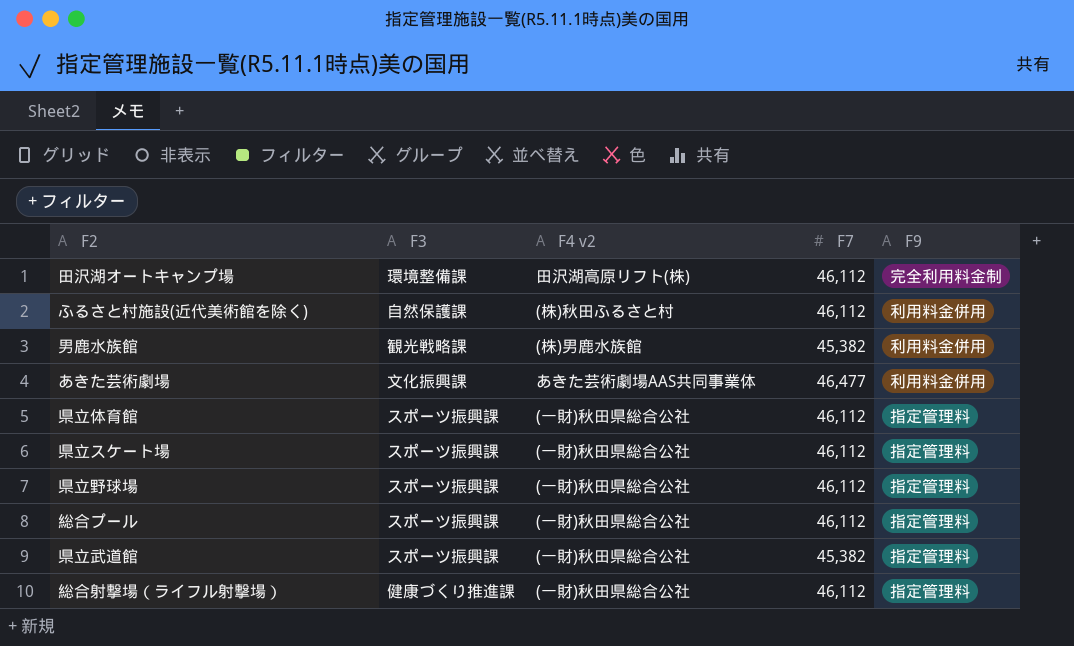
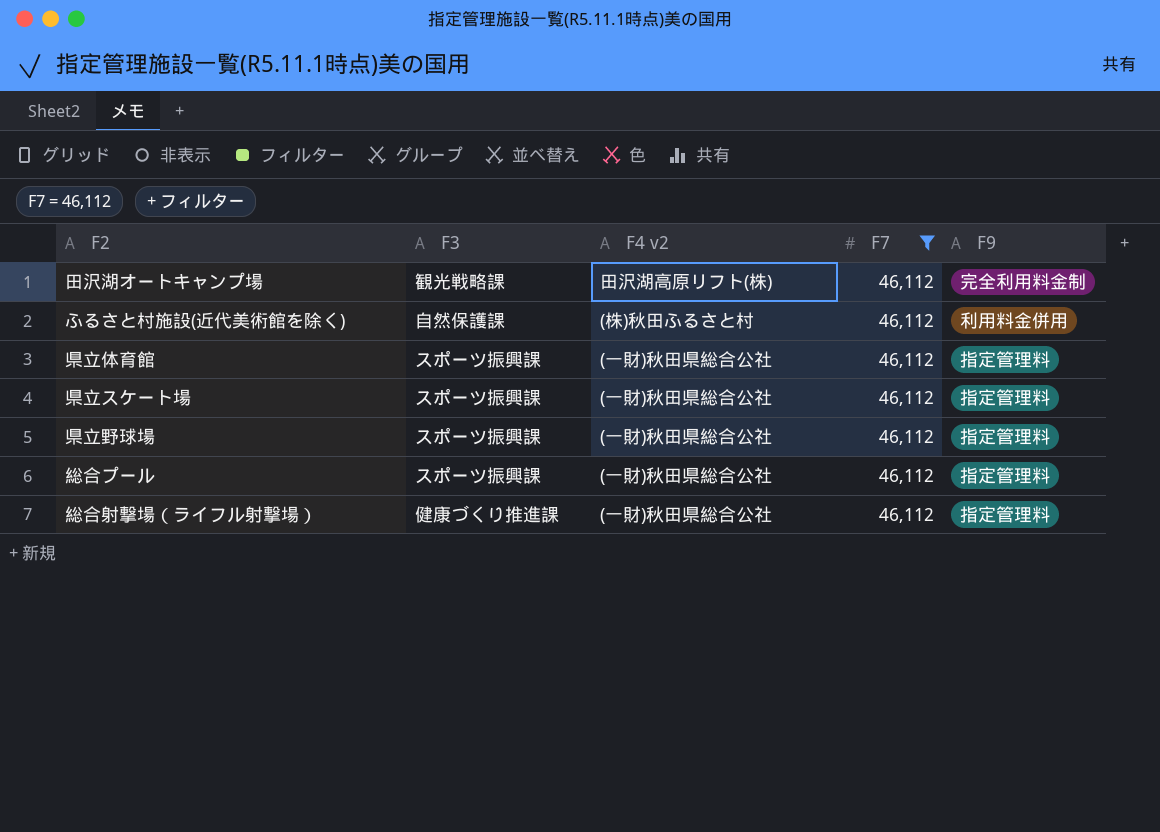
filter: none -> F7 = 46,112
田沢湖オートキャンプ場 | F3: 環境整備課 -> 観光戦略課

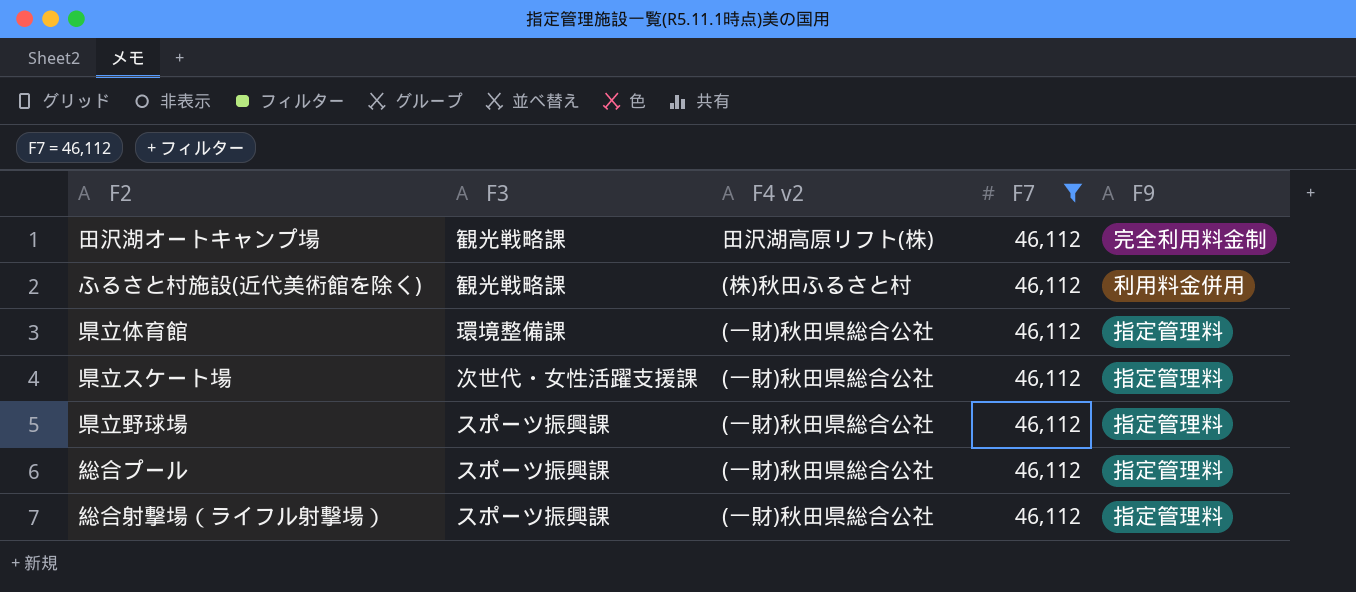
ふるさと村施設(近代美術館を除く) | F3: 自然保護課 -> 観光戦略課
県立体育館 | F3: スポーツ振興課 -> 環境整備課
県立スケート場 | F3: スポーツ振興課 -> 次世代・女性活躍支援課
総合射撃場（ライフル射撃場） | F3: 健康づくり推進課 -> スポーツ振興課

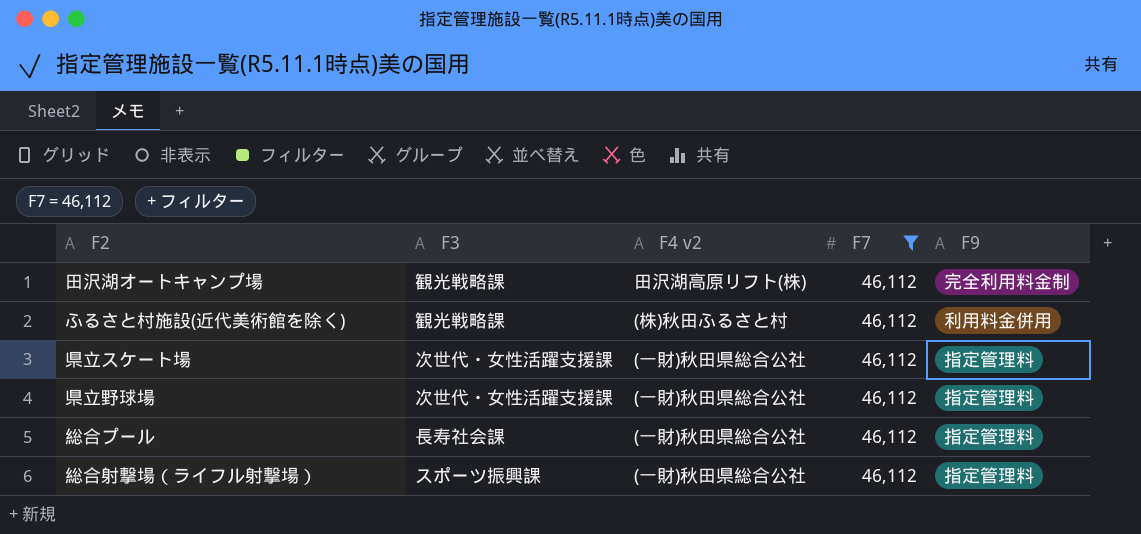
row 県立体育館: 環境整備課 | (一財)秋田県総合公社 | 46,112 | 指定管理料 -> none
県立野球場 | F3: スポーツ振興課 -> 次世代・女性活躍支援課
総合プール | F3: スポーツ振興課 -> 長寿社会課

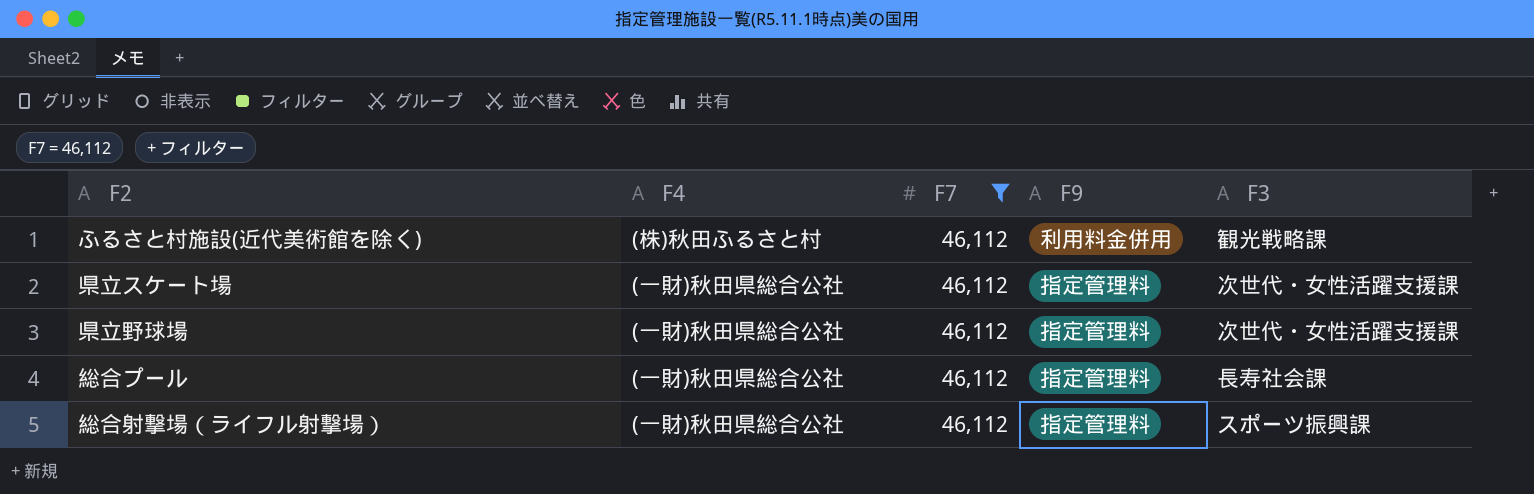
column name: F4 v2 -> F4
column F3 | position: 2 -> 5
row 田沢湖オートキャンプ場: 観光戦略課 | 田沢湖高原リフト(株) | 46,112 | 完全利用料金制 -> none

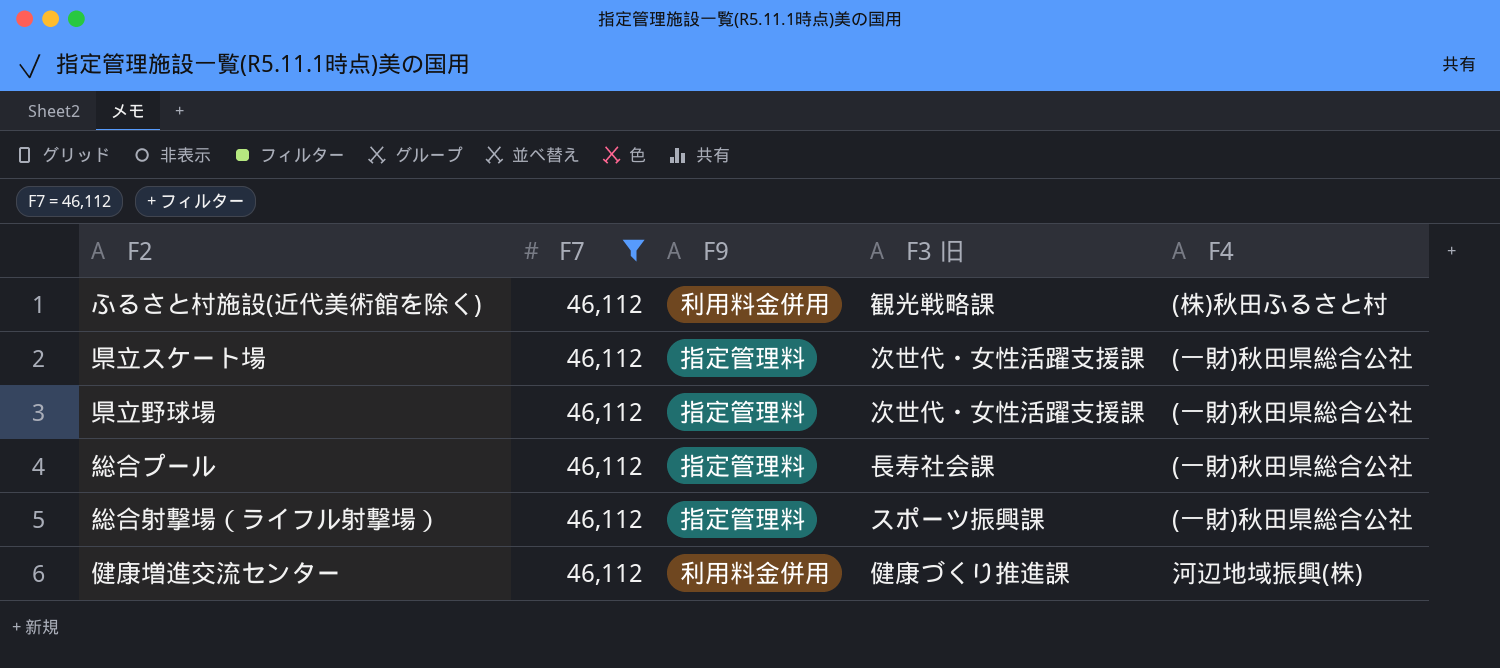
column name: F3 -> F3 旧
column F4 | position: 2 -> 5
row 健康増進交流センター: none -> 46,112 | 利用料金併用 | 健康づくり推進課 | 河辺地域振興(株)

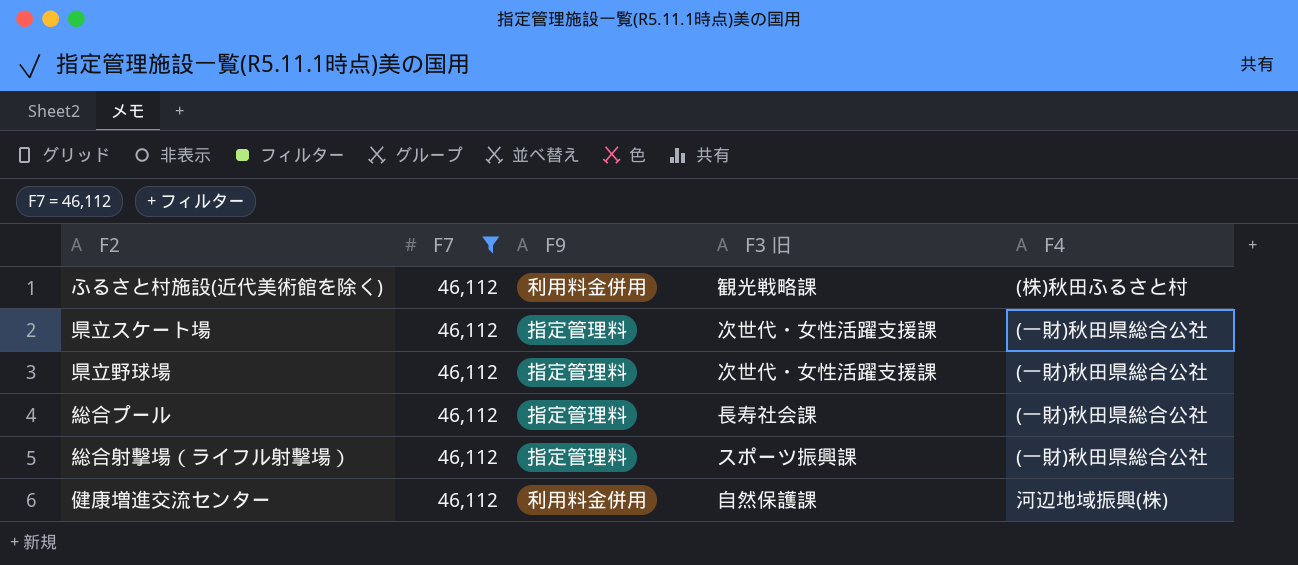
健康増進交流センター | F3 旧: 健康づくり推進課 -> 自然保護課

